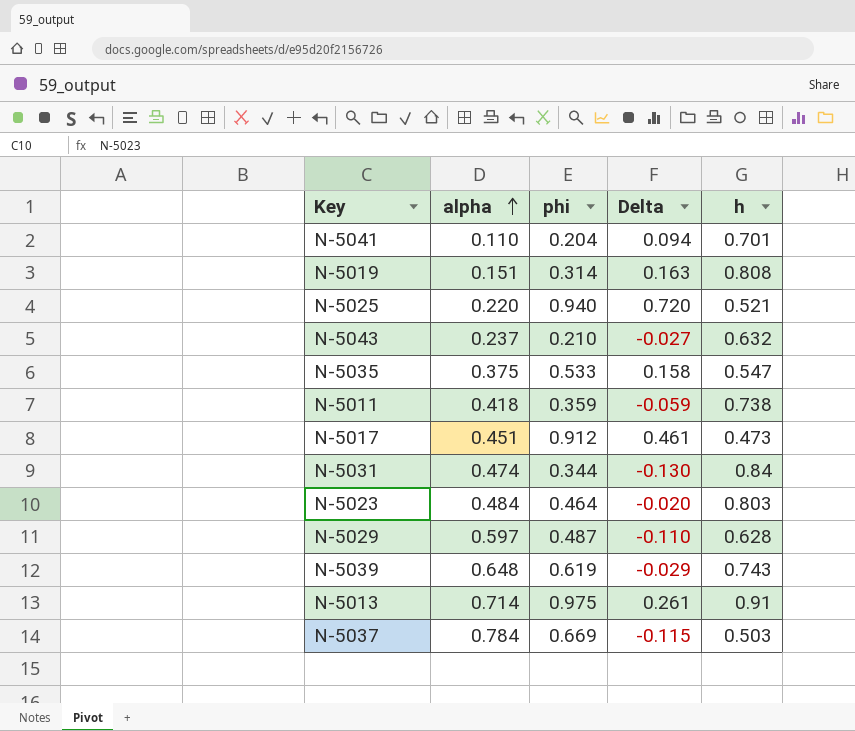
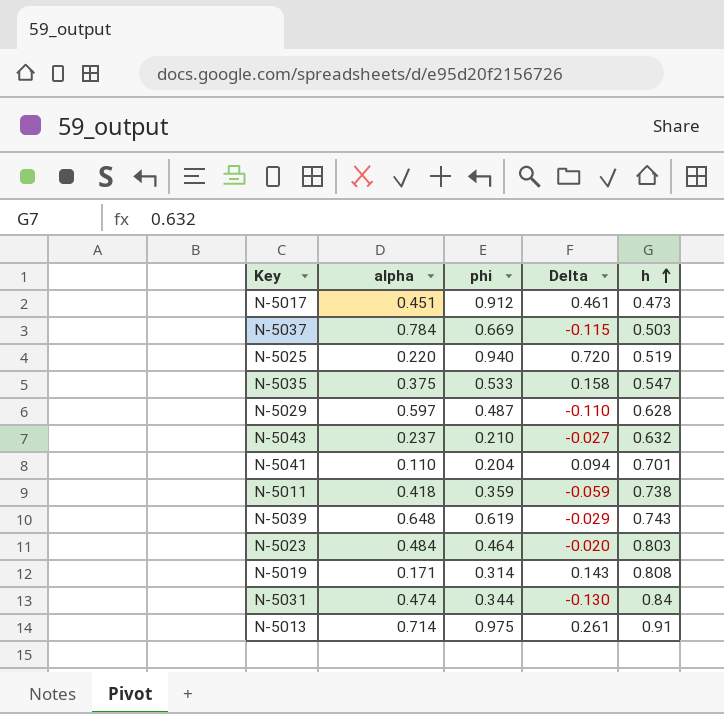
row order: alpha ascending -> h ascending
N-5025 | h: 0.521 -> 0.519
N-5019 | alpha: 0.151 -> 0.171
N-5019 | Delta: 0.163 -> 0.143

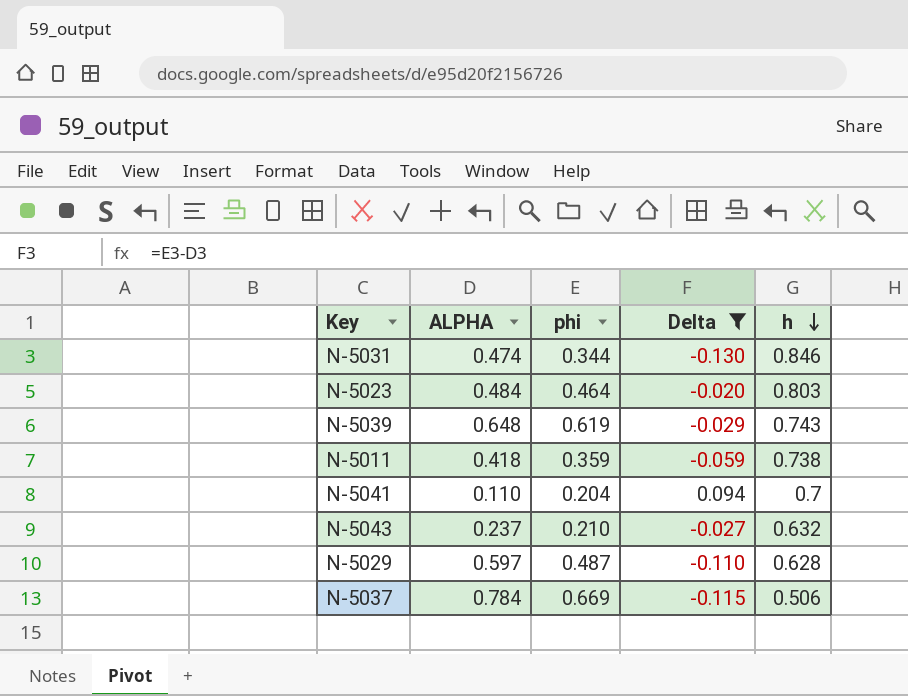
filter: none -> Delta <= 0.094
row order: h ascending -> h descending
column name: alpha -> ALPHA
N-5031 | h: 0.84 -> 0.846
N-5041 | h: 0.701 -> 0.7
N-5037 | h: 0.503 -> 0.506

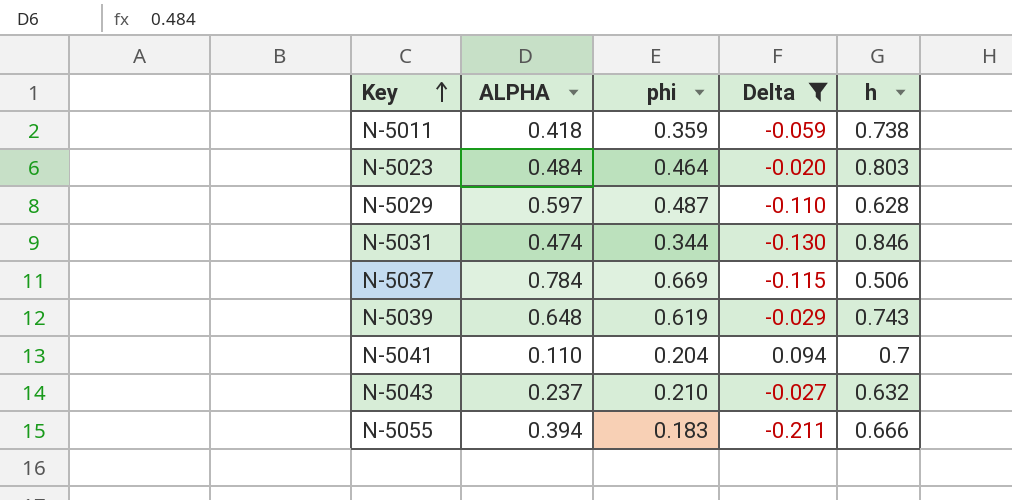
row order: h descending -> Key ascending
row N-5055: none -> 0.394 | 0.183 | -0.211 | 0.666

